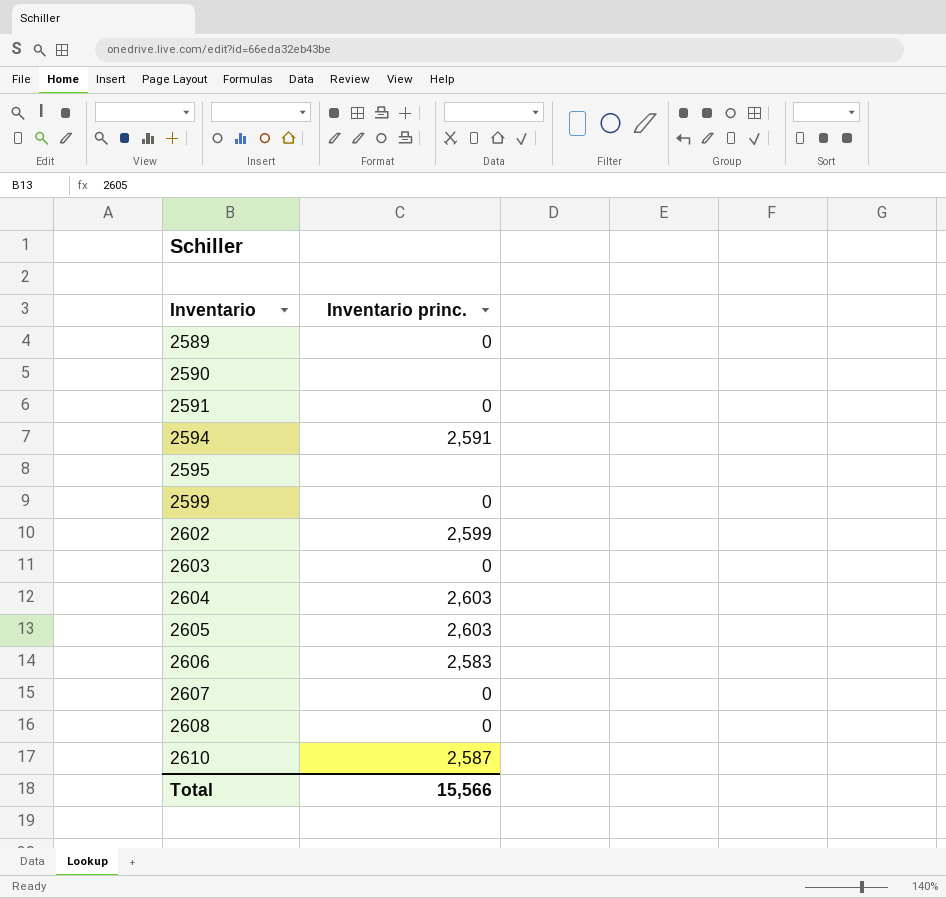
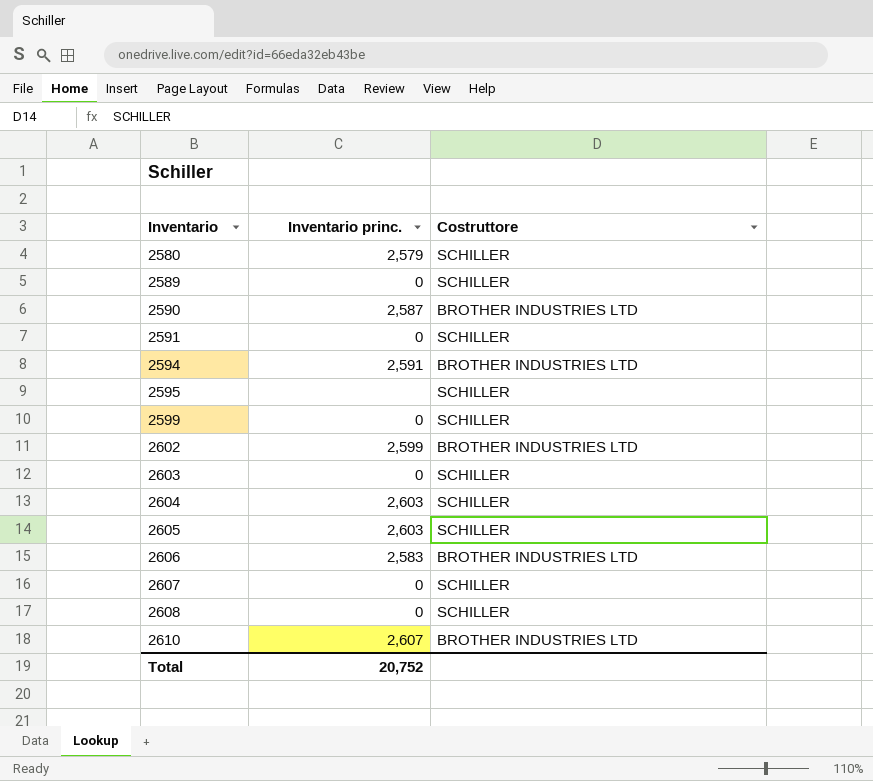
column Costruttore | position: none -> 3
row 2580: none -> 2,579 | SCHILLER
2590 | Inventario princ.: none -> 2,587
2610 | Inventario princ.: 2,587 -> 2,607
Total | Inventario princ.: 15,566 -> 20,752

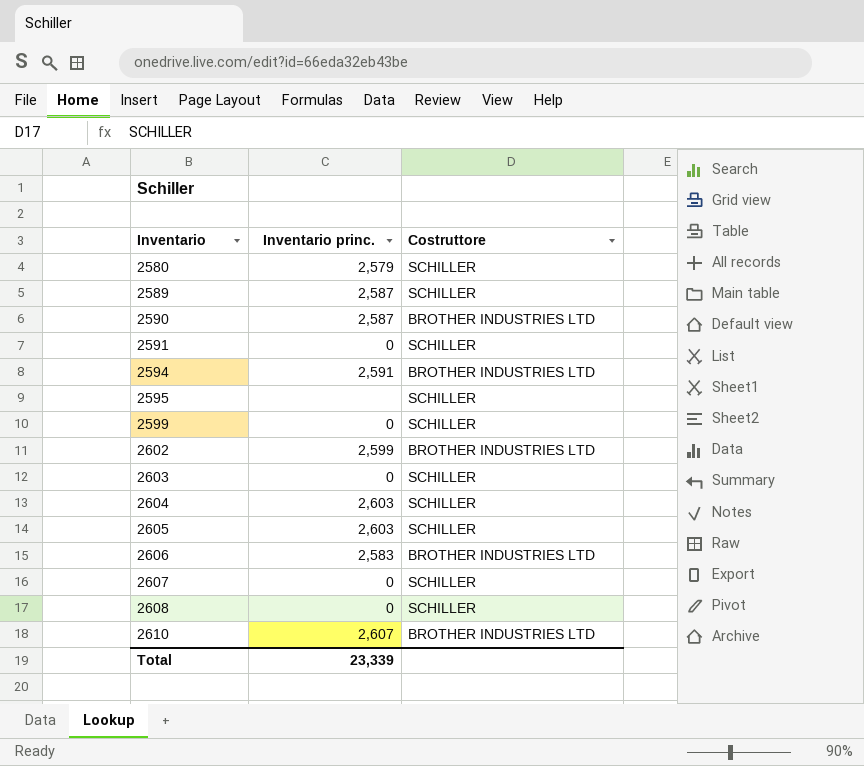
2589 | Inventario princ.: 0 -> 2,587
Total | Inventario princ.: 20,752 -> 23,339

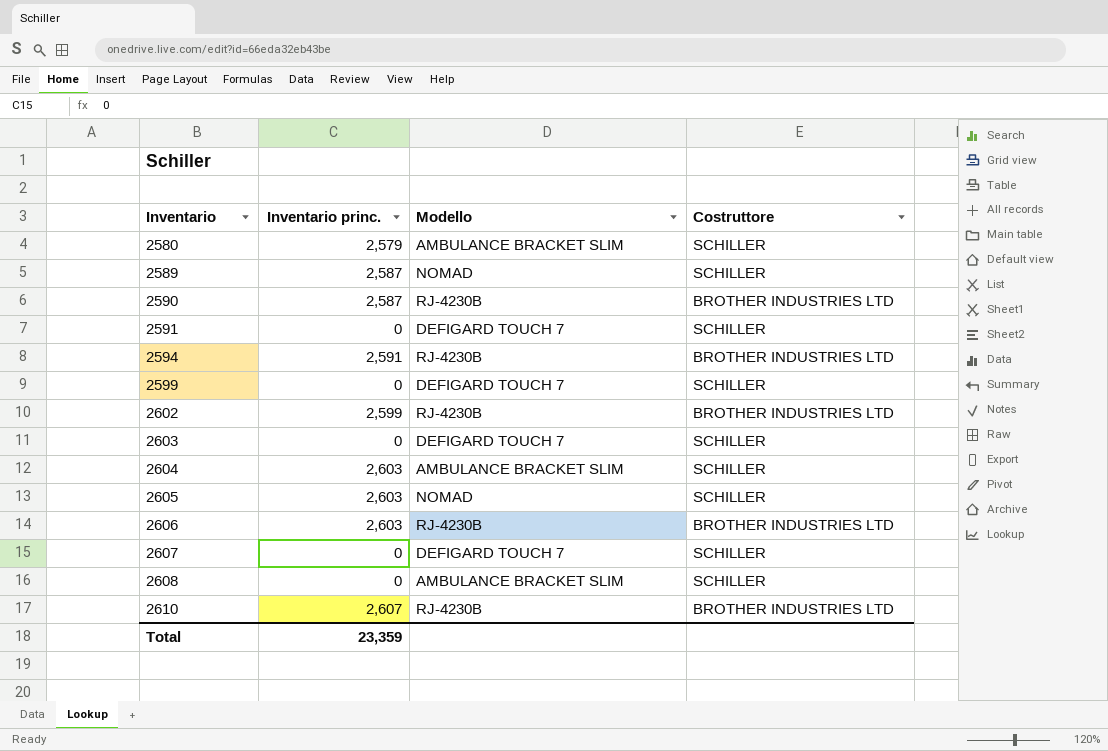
column Modello | position: none -> 3
row 2595: none | SCHILLER -> none
2606 | Inventario princ.: 2,583 -> 2,603
Total | Inventario princ.: 23,339 -> 23,359

